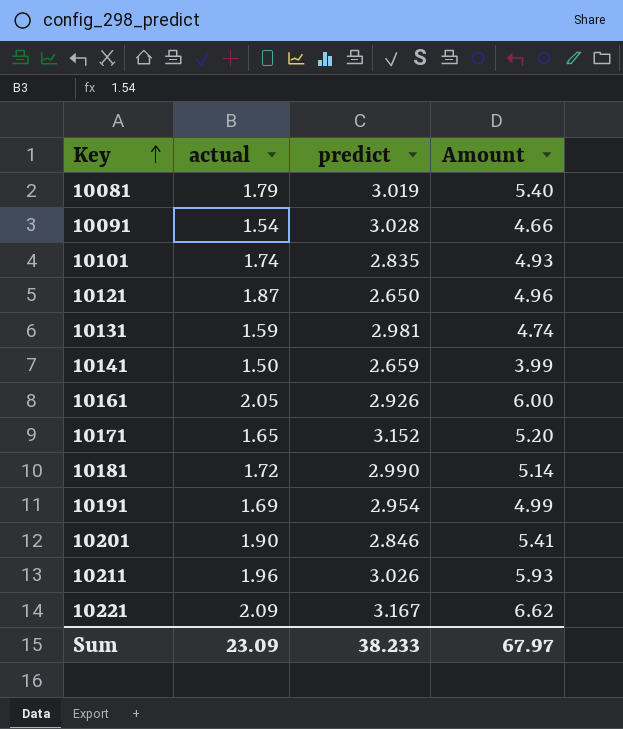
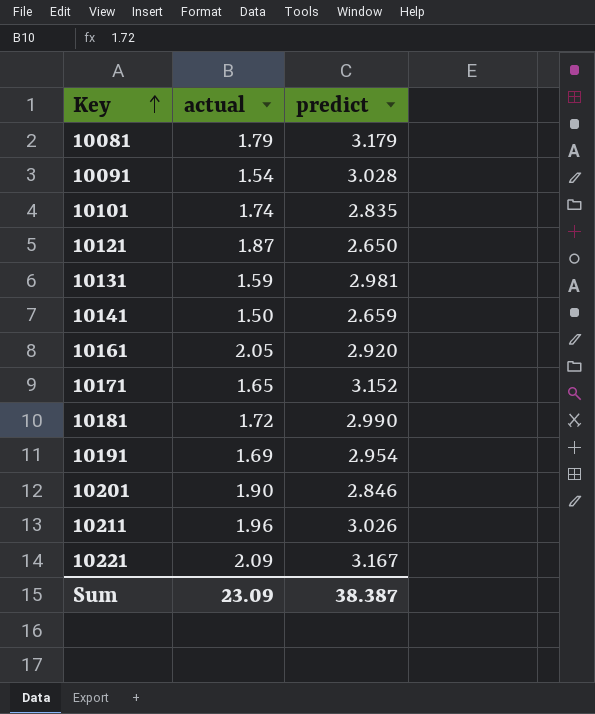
column Amount | formula: [actual] * [predict] -> none
10081 | predict: 3.019 -> 3.179
10161 | predict: 2.926 -> 2.920
Sum | predict: 38.233 -> 38.387

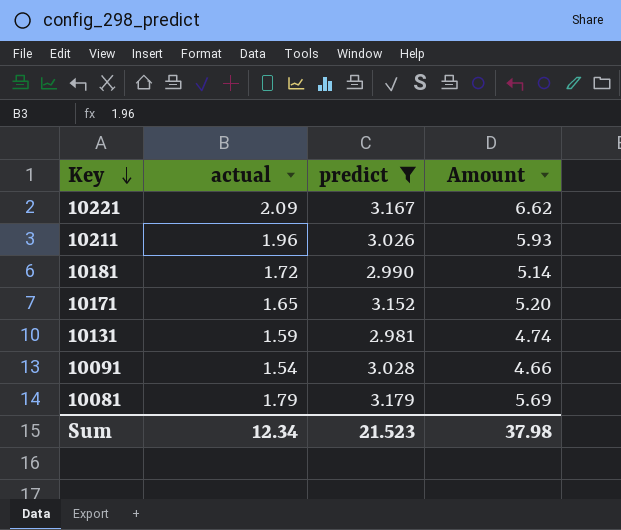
filter: none -> predict >= 2.981
row order: Key ascending -> Key descending
column Amount | formula: none -> [actual] * [predict]
Sum | actual: 23.09 -> 12.34
Sum | predict: 38.387 -> 21.523

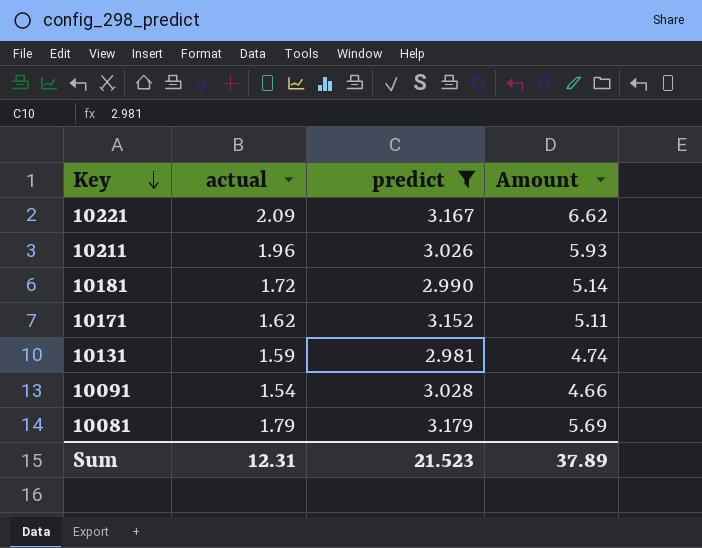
10171 | actual: 1.65 -> 1.62
10171 | Amount: 5.20 -> 5.11
Sum | actual: 12.34 -> 12.31
Sum | Amount: 37.98 -> 37.89

